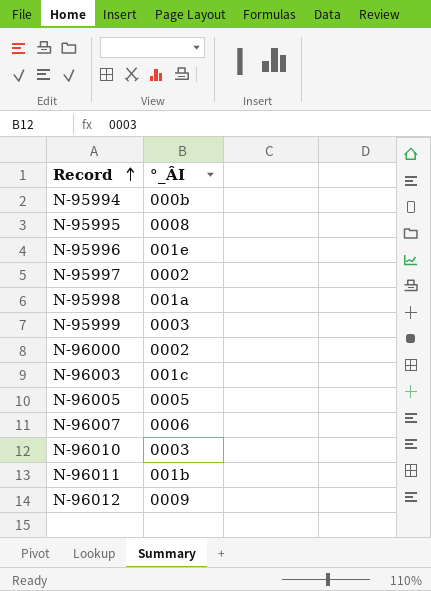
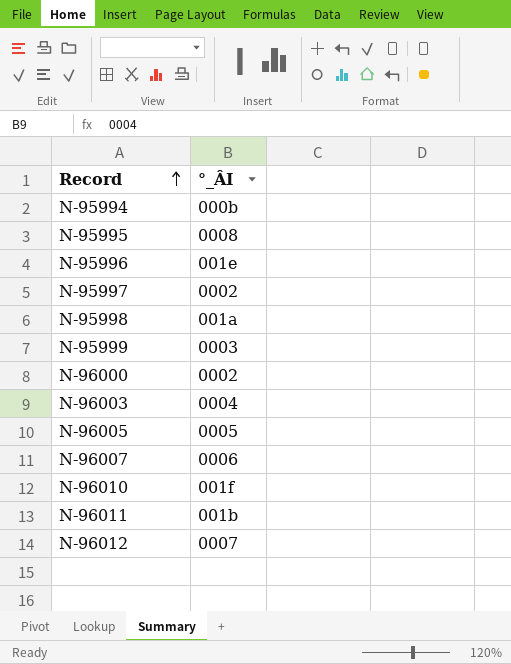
N-96003 | °_ÂI: 001c -> 0004
N-96010 | °_ÂI: 0003 -> 001f
N-96012 | °_ÂI: 0009 -> 0007

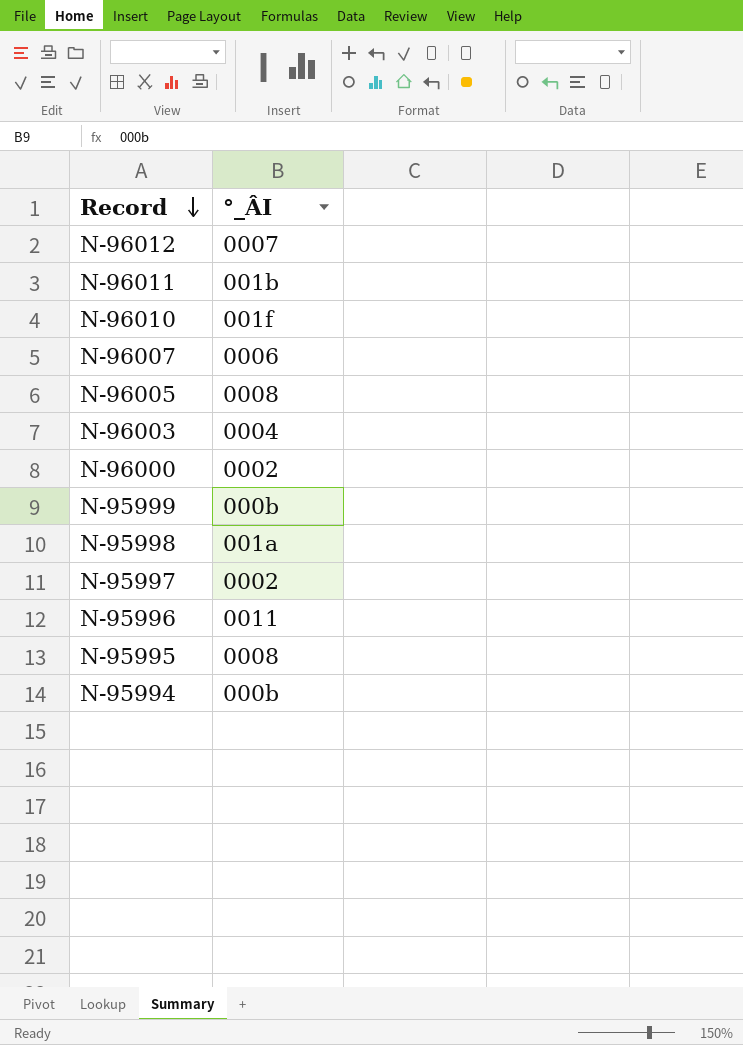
row order: Record ascending -> Record descending
N-96005 | °_ÂI: 0005 -> 0008
N-95999 | °_ÂI: 0003 -> 000b
N-95996 | °_ÂI: 001e -> 0011

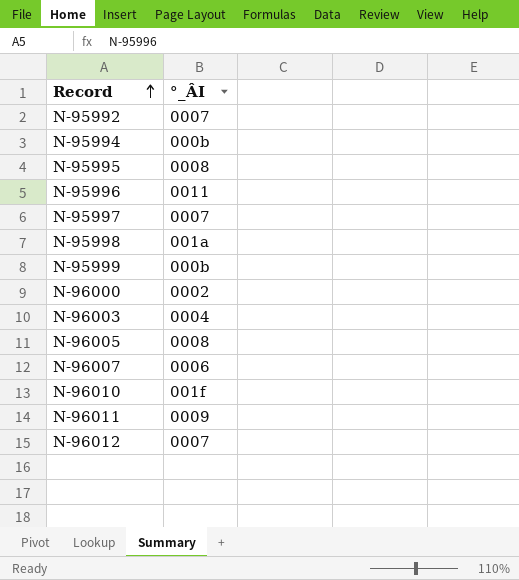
row order: Record descending -> Record ascending
row N-95992: none -> 0007
N-95997 | °_ÂI: 0002 -> 0007
N-96011 | °_ÂI: 001b -> 0009

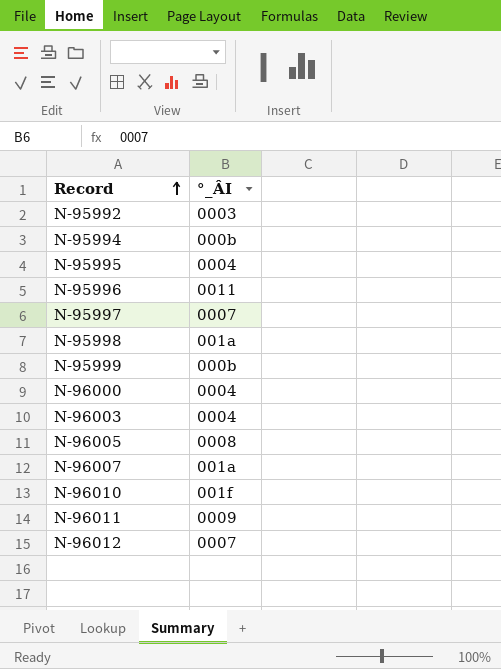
N-95992 | °_ÂI: 0007 -> 0003
N-95995 | °_ÂI: 0008 -> 0004
N-96000 | °_ÂI: 0002 -> 0004
N-96007 | °_ÂI: 0006 -> 001a

